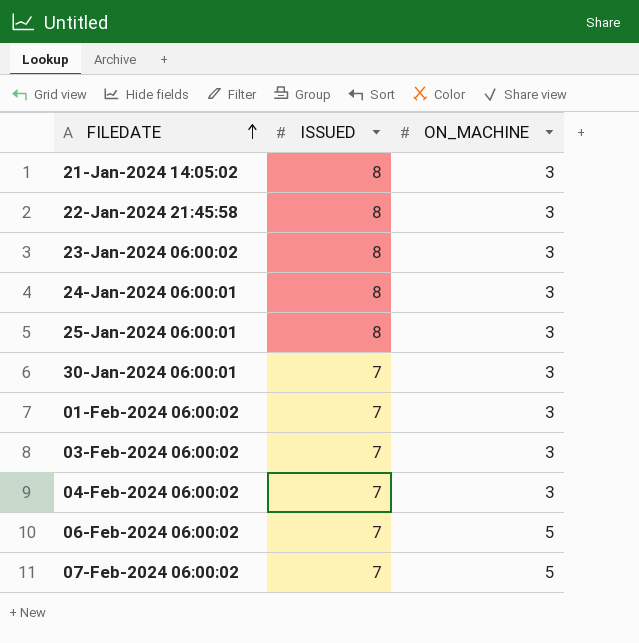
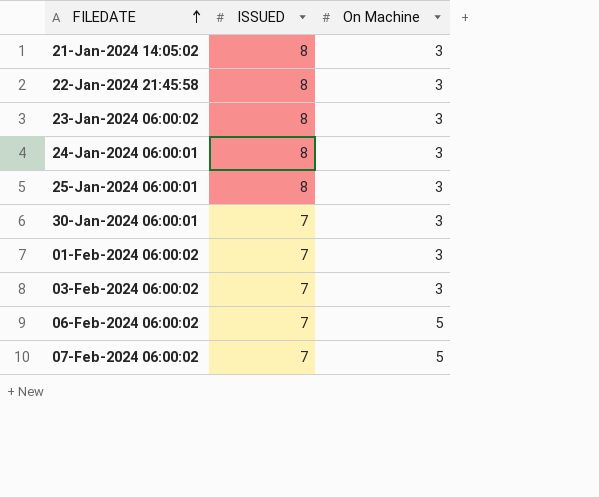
column name: ON_MACHINE -> On Machine
row 04-Feb-2024 06:00:02: 7 | 3 -> none

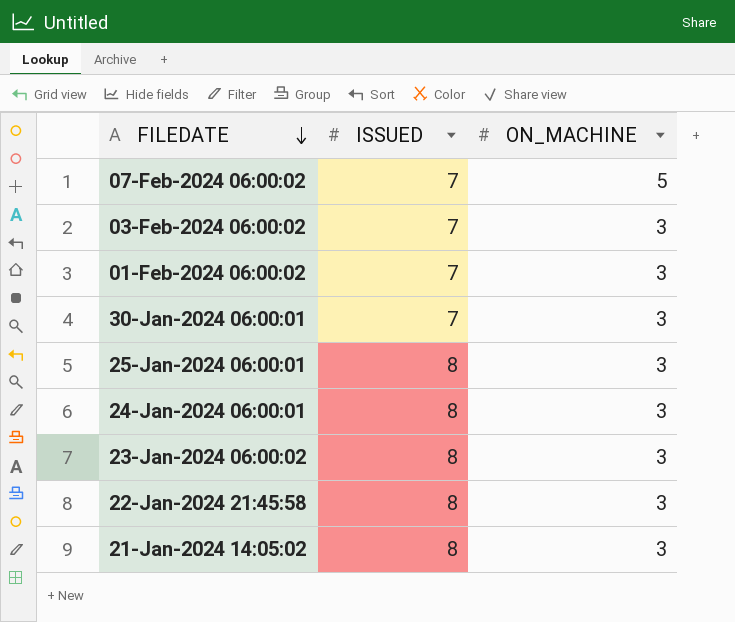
row order: FILEDATE ascending -> FILEDATE descending
column name: On Machine -> ON_MACHINE
row 06-Feb-2024 06:00:02: 7 | 5 -> none

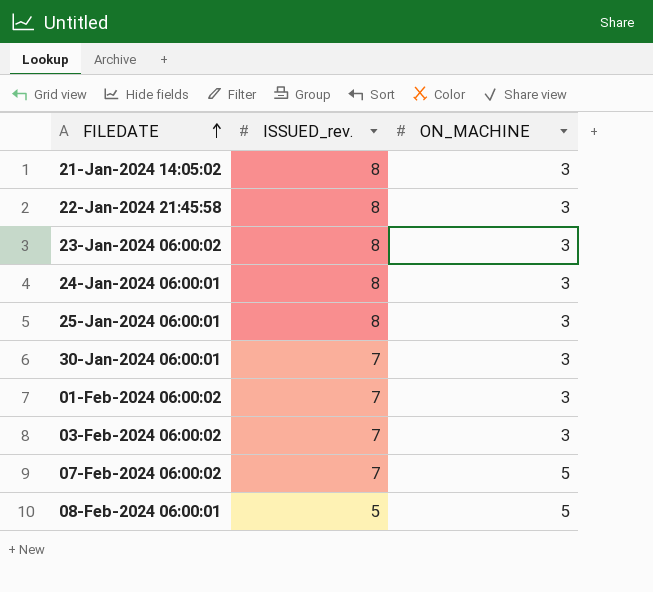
row order: FILEDATE descending -> FILEDATE ascending
column name: ISSUED -> ISSUED_rev.
row 08-Feb-2024 06:00:01: none -> 5 | 5

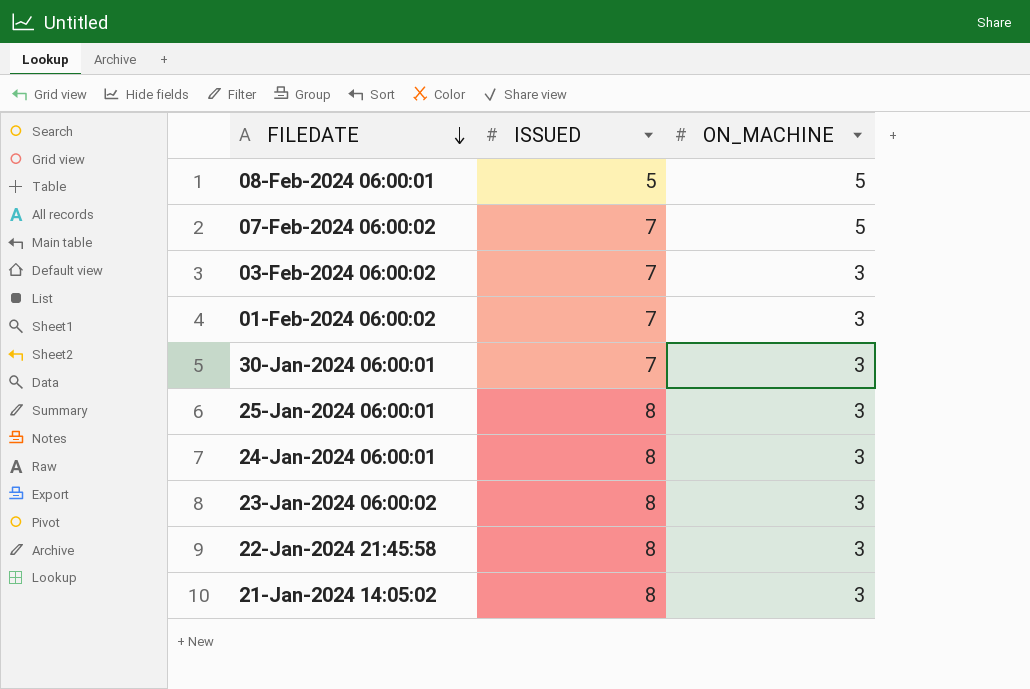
row order: FILEDATE ascending -> FILEDATE descending
column name: ISSUED_rev. -> ISSUED

